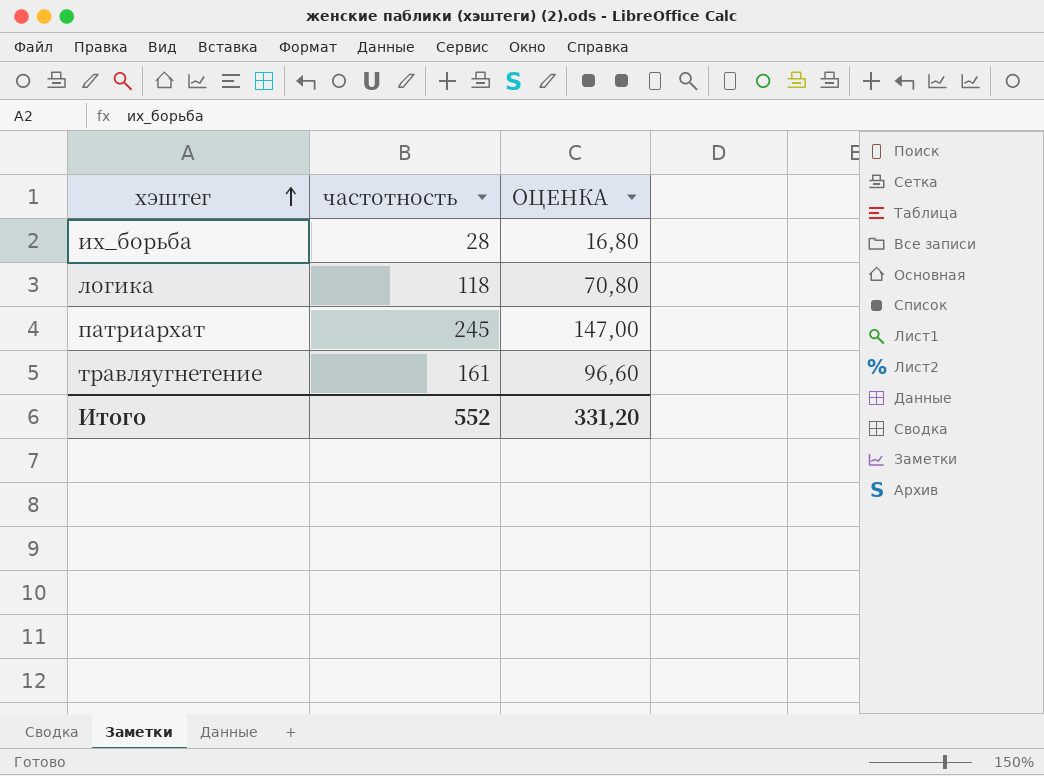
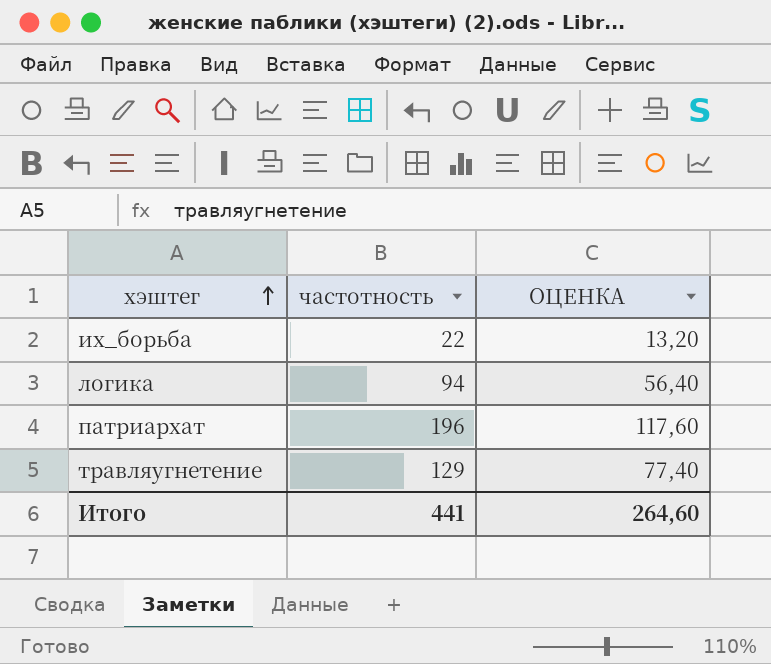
их_борьба | частотность: 28 -> 22
их_борьба | ОЦЕНКА: 16,80 -> 13,20
логика | частотность: 118 -> 94
логика | ОЦЕНКА: 70,80 -> 56,40
патриархат | частотность: 245 -> 196
патриархат | ОЦЕНКА: 147,00 -> 117,60
травляугнетение | частотность: 161 -> 129
травляугнетение | ОЦЕНКА: 96,60 -> 77,40
Итого | частотность: 552 -> 441
Итого | ОЦЕНКА: 331,20 -> 264,60

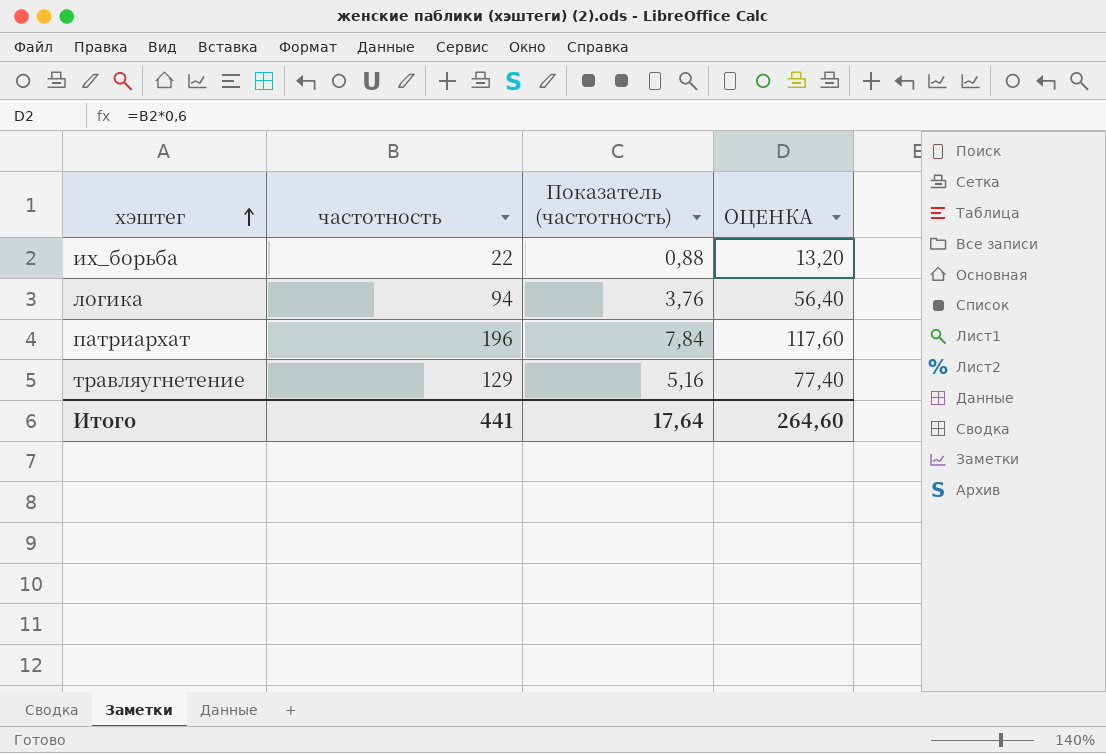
column Показатель (частотность) | formula: none -> [частотность] * 0,04

